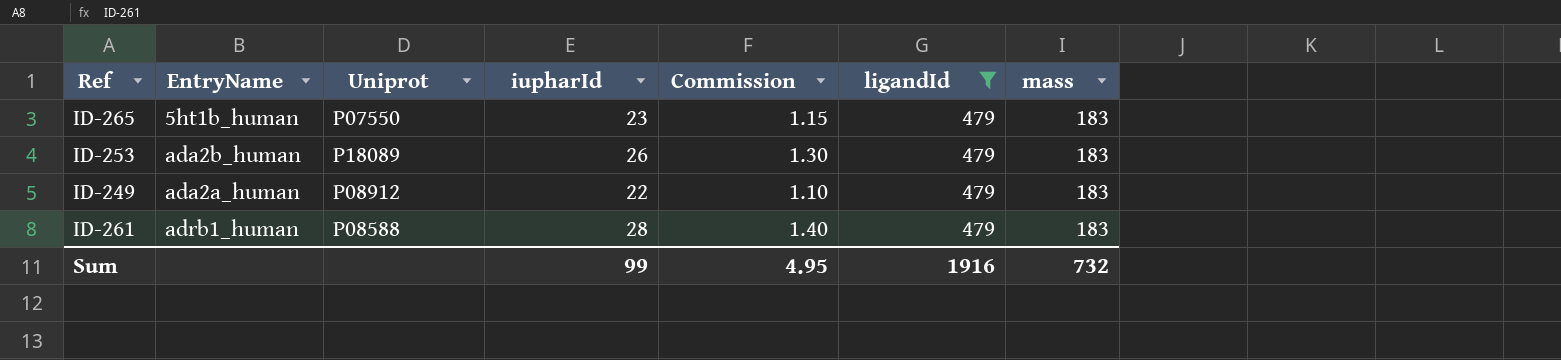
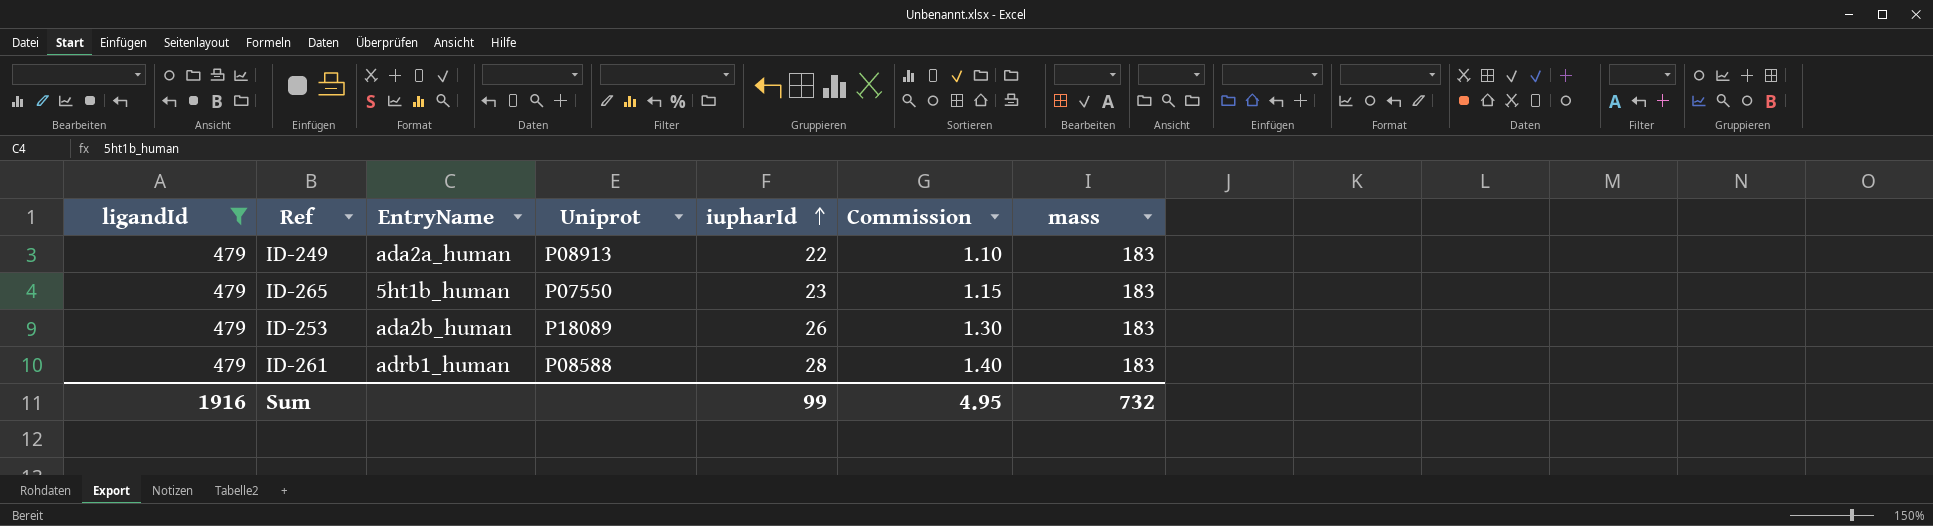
row order: none -> iupharId ascending
column ligandId | position: 6 -> 1
ID-249 | Uniprot: P08912 -> P08913

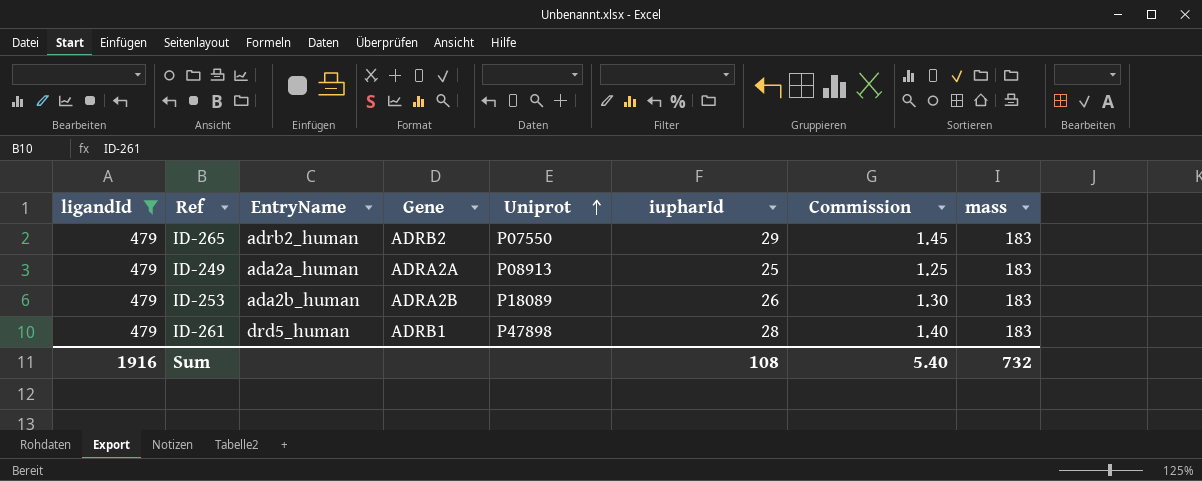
row order: iupharId ascending -> Uniprot ascending
column Gene | position: none -> 4
ID-265 | EntryName: 5ht1b_human -> adrb2_human
ID-265 | iupharId: 23 -> 29
ID-265 | Commission: 1.15 -> 1.45
ID-249 | iupharId: 22 -> 25
ID-249 | Commission: 1.10 -> 1.25
ID-261 | EntryName: adrb1_human -> drd5_human
ID-261 | Uniprot: P08588 -> P47898
Sum | iupharId: 99 -> 108
Sum | Commission: 4.95 -> 5.40

